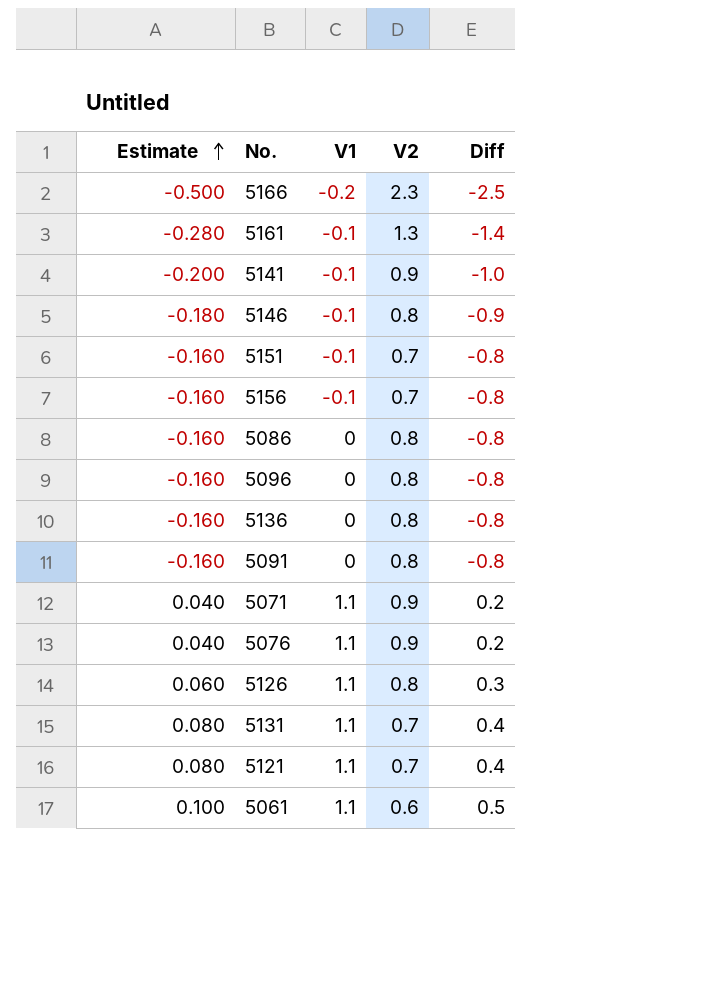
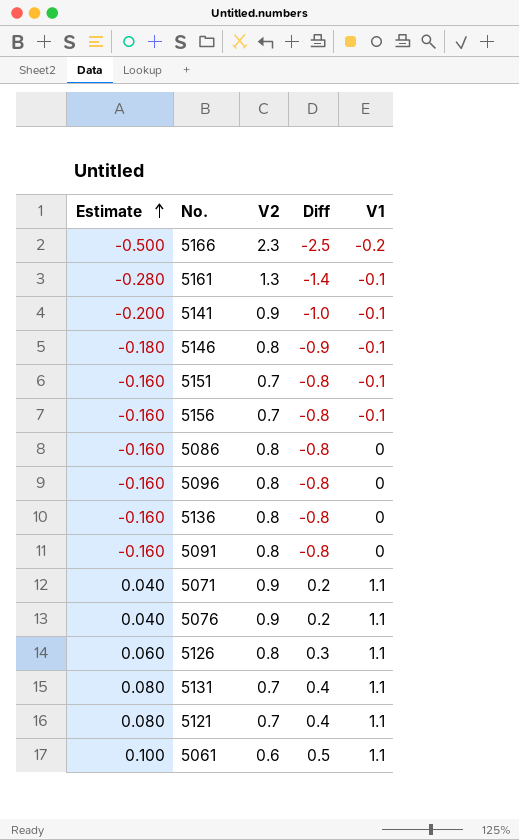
column V1 | position: 3 -> 5

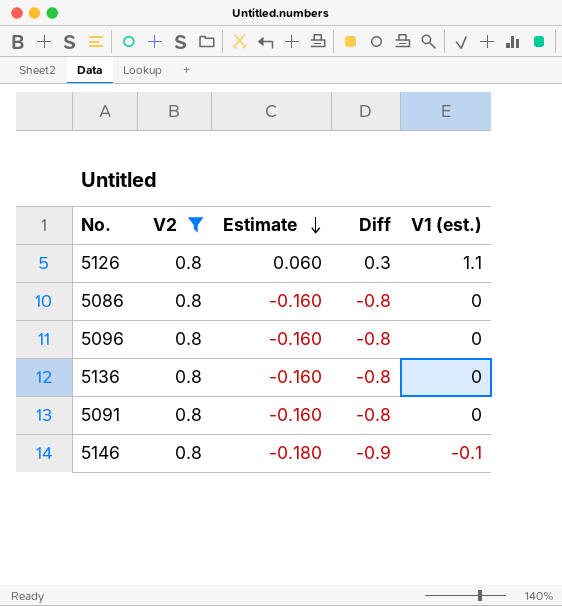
filter: none -> V2 = 0.8
row order: Estimate ascending -> Estimate descending
column Estimate | position: 1 -> 3
column name: V1 -> V1 (est.)

